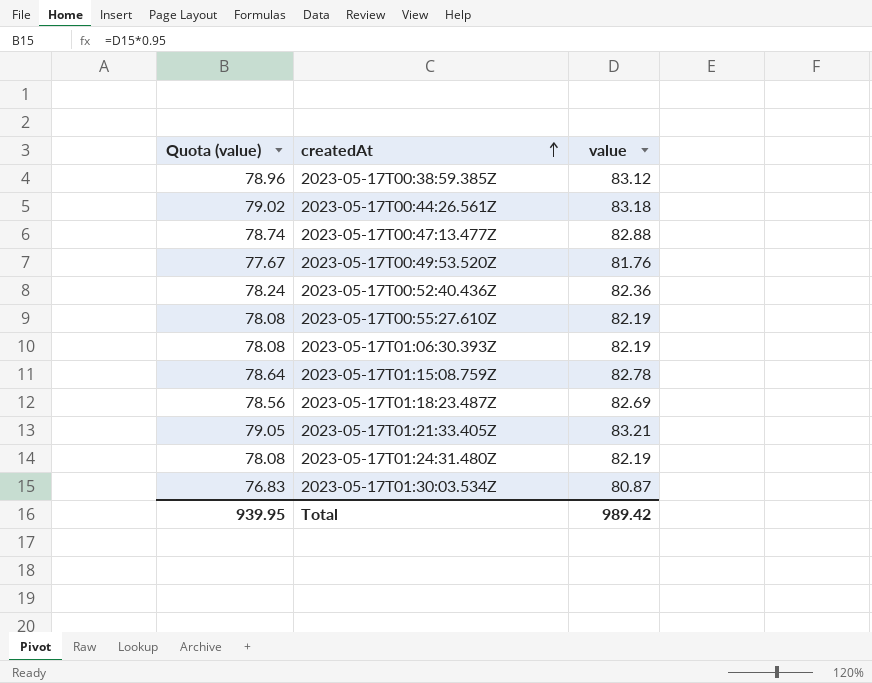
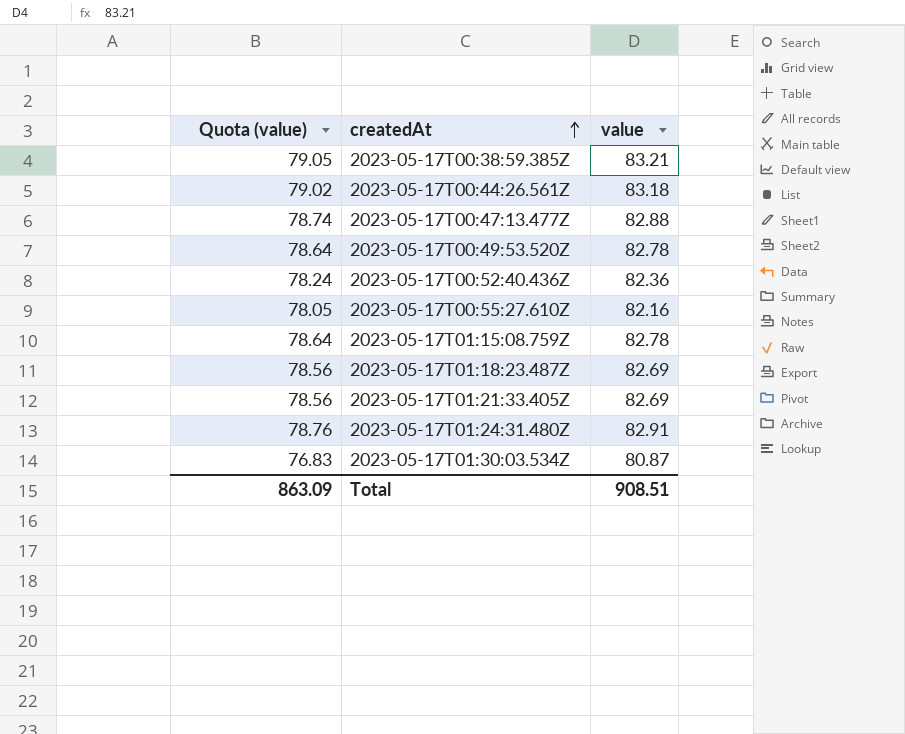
row 2023-05-17T01:06:30.393Z: 78.08 | 82.19 -> none
2023-05-17T00:38:59.385Z | Quota (value): 78.96 -> 79.05
2023-05-17T00:38:59.385Z | value: 83.12 -> 83.21
2023-05-17T00:49:53.520Z | Quota (value): 77.67 -> 78.64
2023-05-17T00:49:53.520Z | value: 81.76 -> 82.78
2023-05-17T00:55:27.610Z | Quota (value): 78.08 -> 78.05
2023-05-17T00:55:27.610Z | value: 82.19 -> 82.16
2023-05-17T01:21:33.405Z | Quota (value): 79.05 -> 78.56
2023-05-17T01:21:33.405Z | value: 83.21 -> 82.69
2023-05-17T01:24:31.480Z | Quota (value): 78.08 -> 78.76
2023-05-17T01:24:31.480Z | value: 82.19 -> 82.91
Total | Quota (value): 939.95 -> 863.09
Total | value: 989.42 -> 908.51

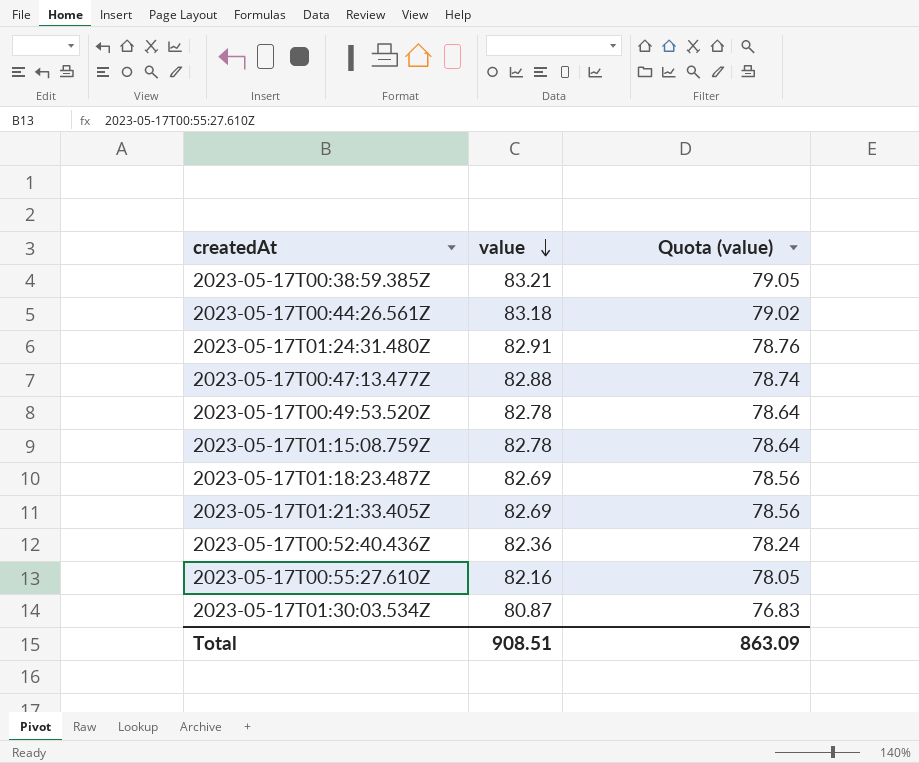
row order: createdAt ascending -> value descending
column Quota (value) | position: 1 -> 3

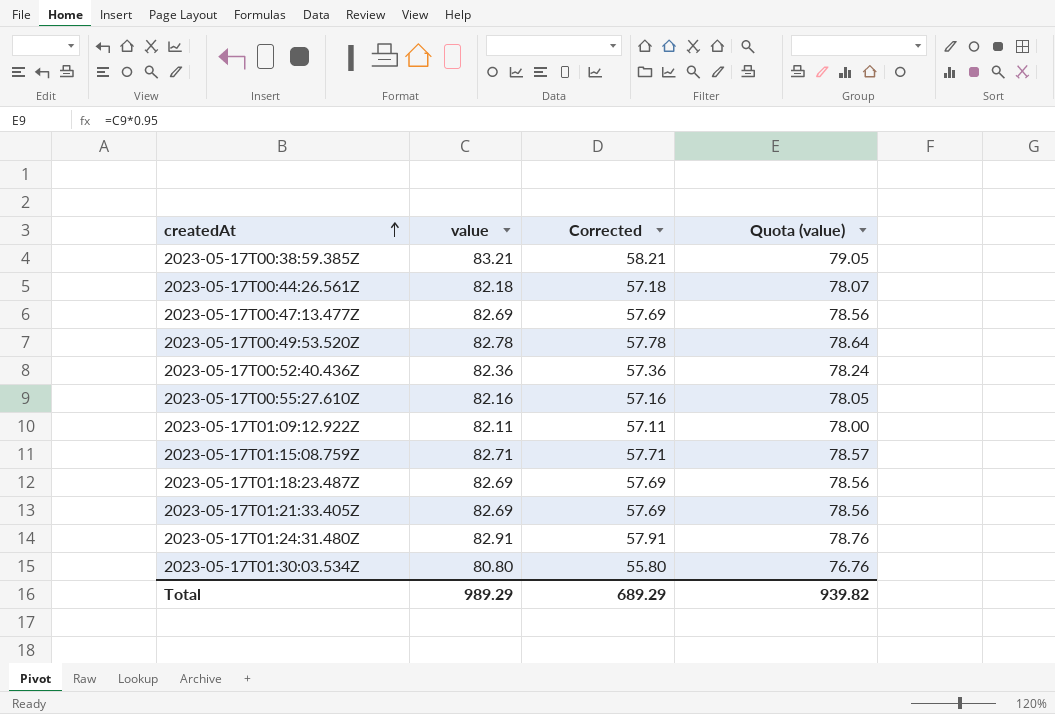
row order: value descending -> createdAt ascending
column Corrected | formula: none -> [value] - 25
2023-05-17T00:44:26.561Z | value: 83.18 -> 82.18
2023-05-17T00:44:26.561Z | Quota (value): 79.02 -> 78.07
2023-05-17T00:47:13.477Z | value: 82.88 -> 82.69
2023-05-17T00:47:13.477Z | Quota (value): 78.74 -> 78.56
row 2023-05-17T01:09:12.922Z: none -> 82.11 | 57.11 | 78.00
2023-05-17T01:15:08.759Z | value: 82.78 -> 82.71
2023-05-17T01:15:08.759Z | Quota (value): 78.64 -> 78.57
2023-05-17T01:30:03.534Z | value: 80.87 -> 80.80
2023-05-17T01:30:03.534Z | Quota (value): 76.83 -> 76.76
Total | value: 908.51 -> 989.29
Total | Quota (value): 863.09 -> 939.82

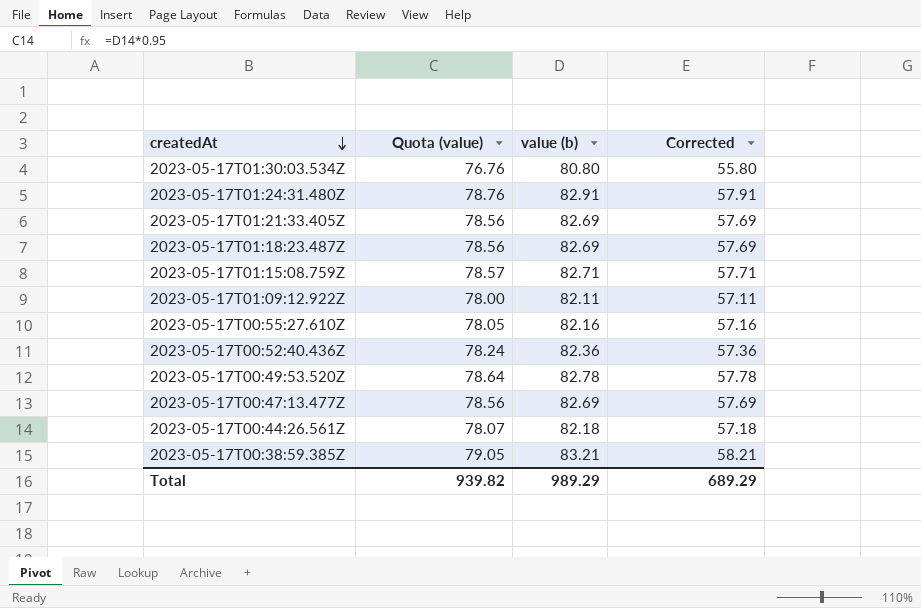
row order: createdAt ascending -> createdAt descending
column Quota (value) | position: 4 -> 2
column name: value -> value (b)

